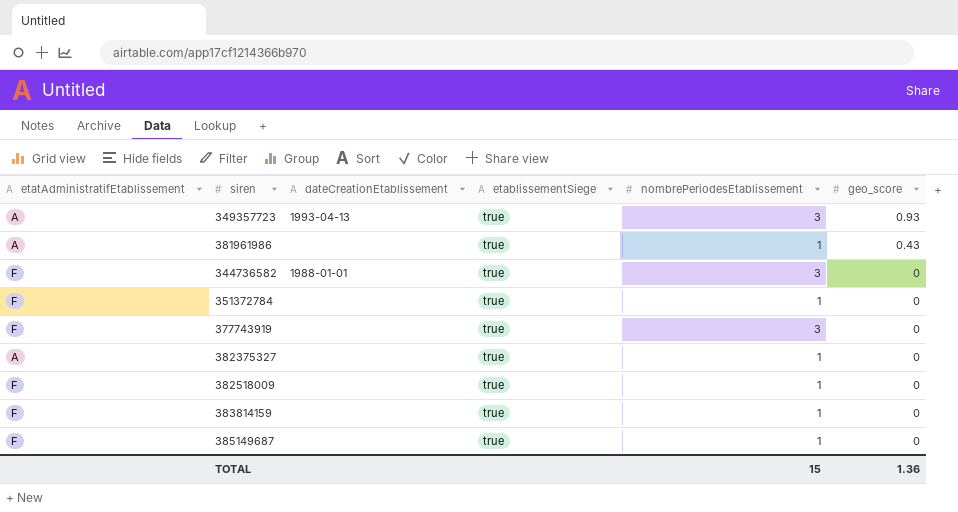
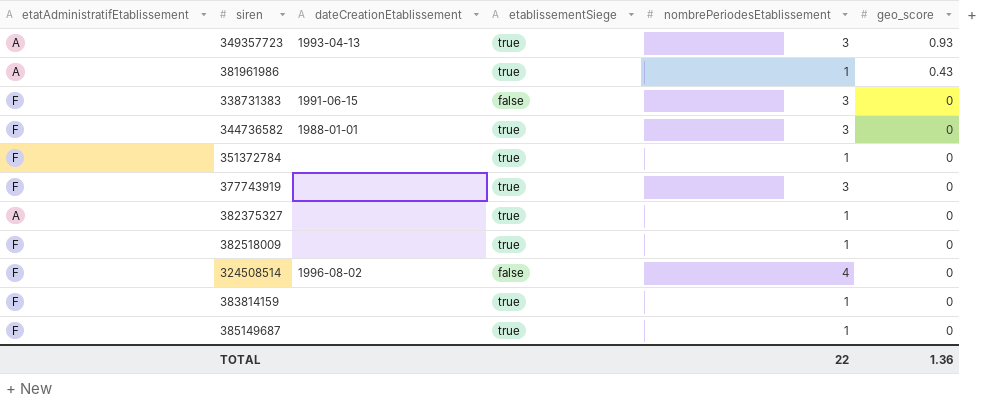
row 338731383: none -> F | 1991-06-15 | false | 3 | 0
row 324508514: none -> F | 1996-08-02 | false | 4 | 0
TOTAL | nombrePeriodesEtablissement: 15 -> 22

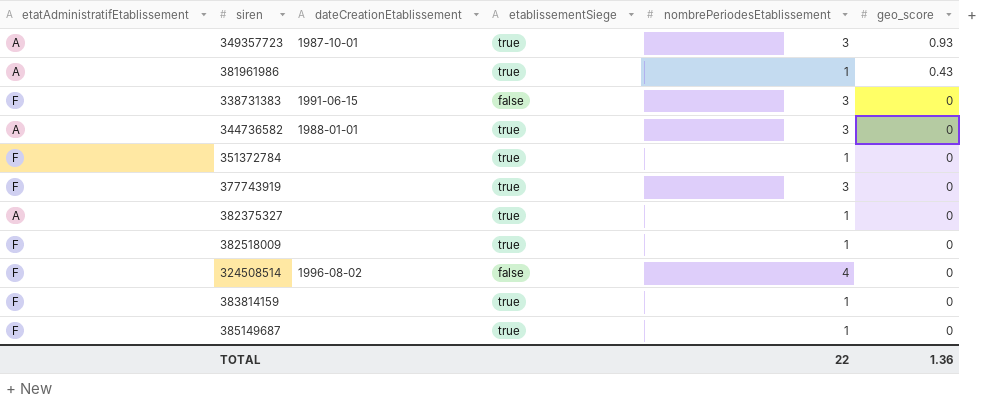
349357723 | dateCreationEtablissement: 1993-04-13 -> 1987-10-01
344736582 | etatAdministratifEtablissement: F -> A

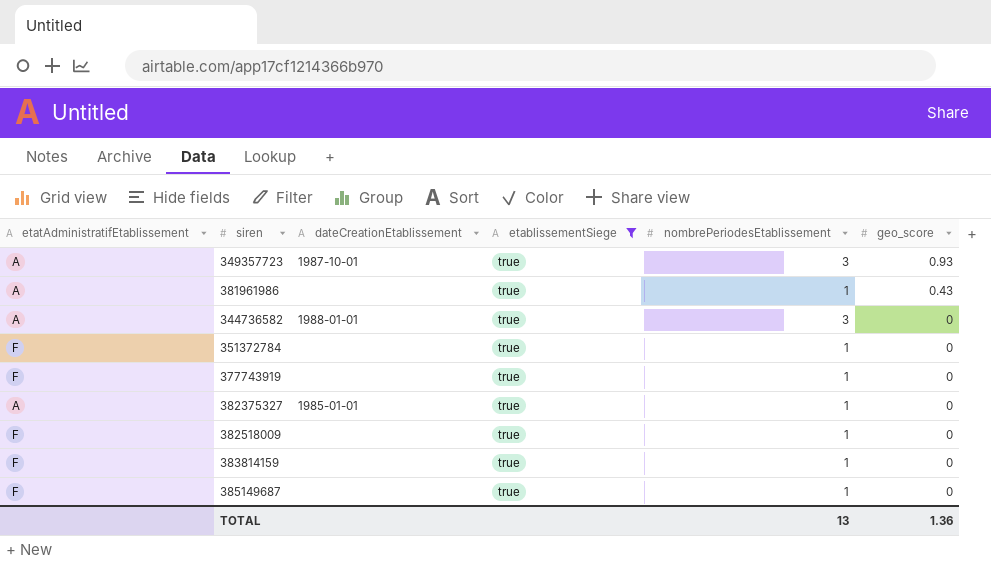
filter: none -> etablissementSiege = true
377743919 | nombrePeriodesEtablissement: 3 -> 1
382375327 | dateCreationEtablissement: none -> 1985-01-01
TOTAL | nombrePeriodesEtablissement: 22 -> 13

